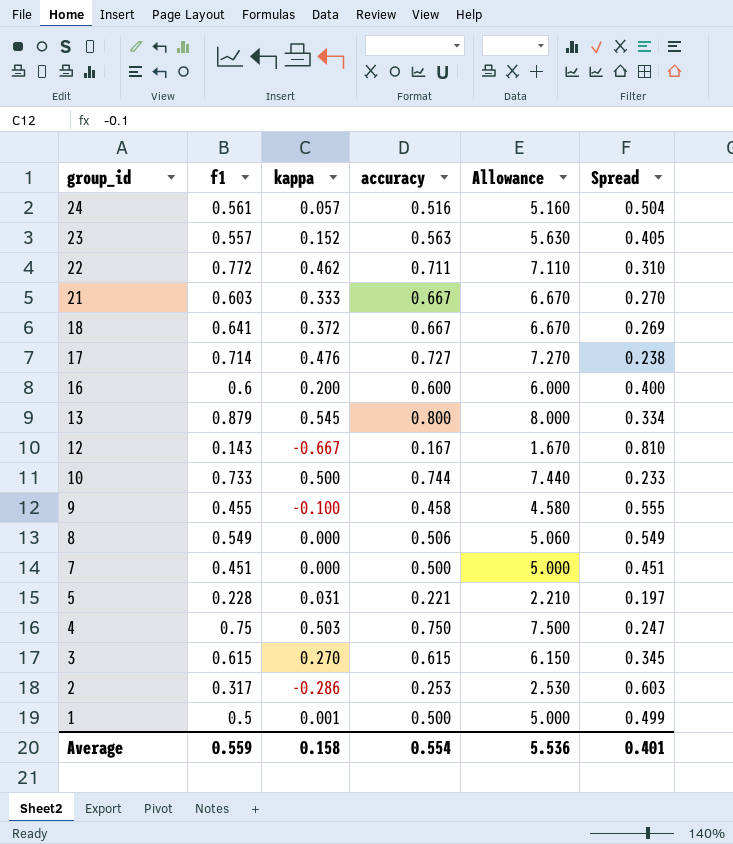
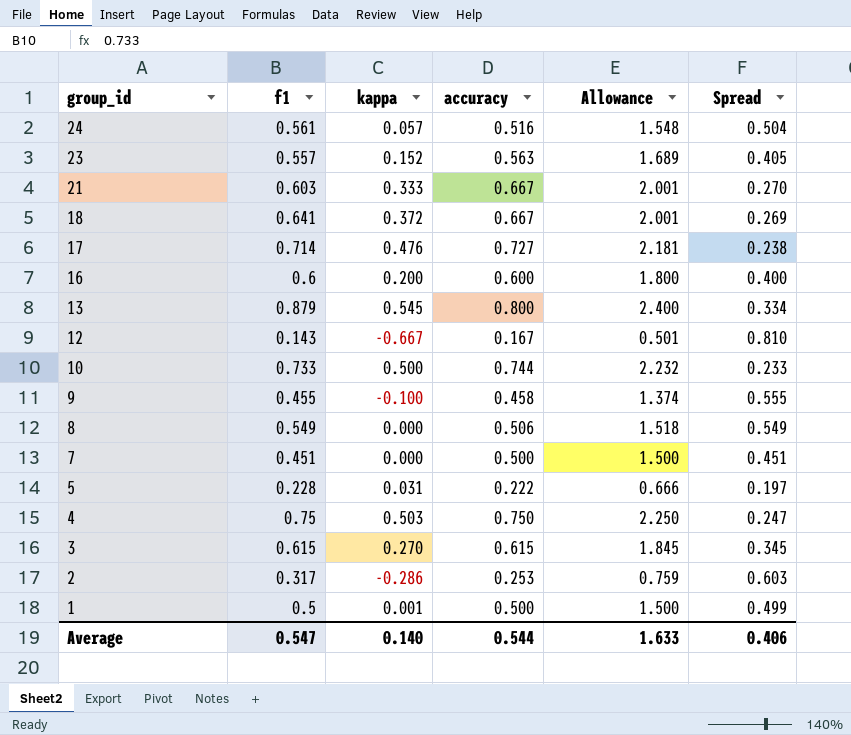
column Allowance | formula: [accuracy] * 10 -> [accuracy] * 3
row 22: 0.772 | 0.462 | 0.711 | 7.110 | 0.310 -> none
5 | accuracy: 0.221 -> 0.222
Average | f1: 0.559 -> 0.547
Average | kappa: 0.158 -> 0.140
Average | accuracy: 0.554 -> 0.544
Average | Allowance: 5.536 -> 1.633
Average | Spread: 0.401 -> 0.406

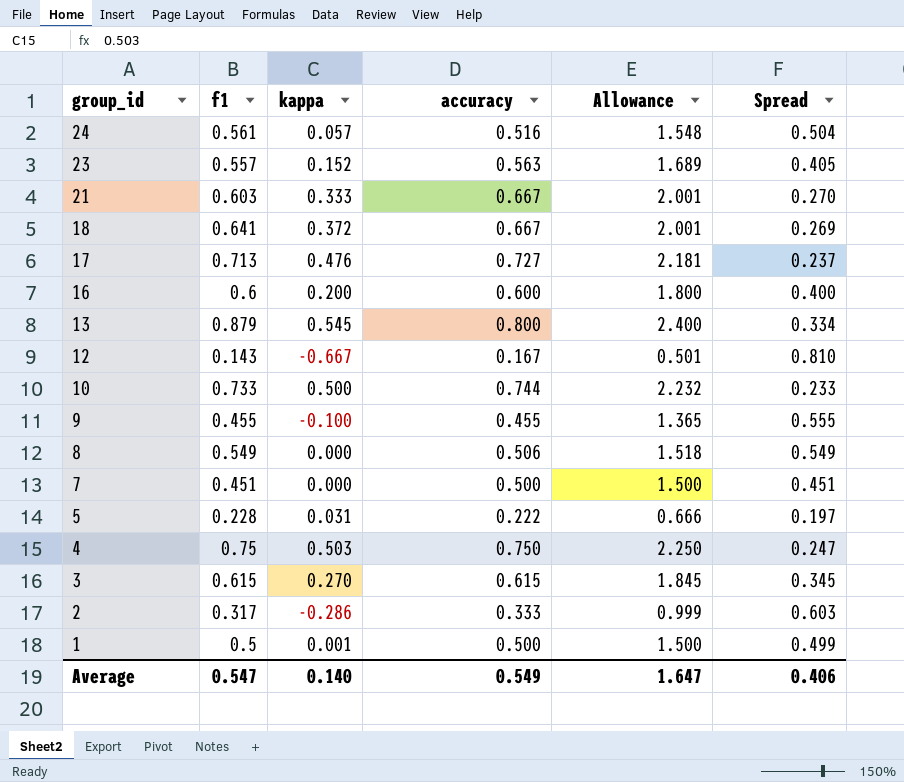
17 | f1: 0.714 -> 0.713
17 | Spread: 0.238 -> 0.237
9 | accuracy: 0.458 -> 0.455
9 | Allowance: 1.374 -> 1.365
2 | accuracy: 0.253 -> 0.333
2 | Allowance: 0.759 -> 0.999
Average | accuracy: 0.544 -> 0.549
Average | Allowance: 1.633 -> 1.647

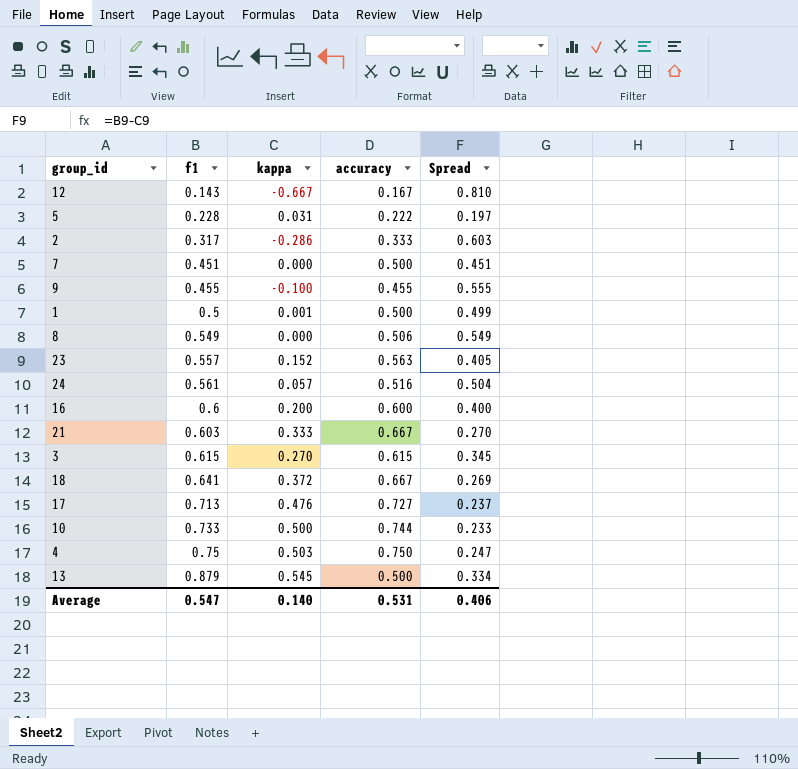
row order: group_id descending -> f1 ascending
column Allowance | formula: [accuracy] * 3 -> none
13 | accuracy: 0.800 -> 0.500
Average | accuracy: 0.549 -> 0.531

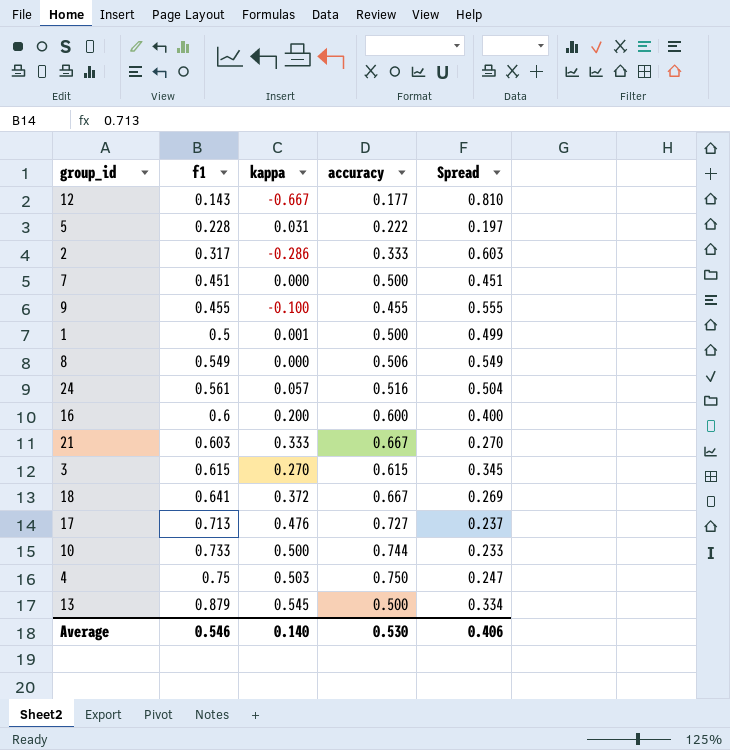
row 23: 0.557 | 0.152 | 0.563 | 0.405 -> none
12 | accuracy: 0.167 -> 0.177
Average | f1: 0.547 -> 0.546
Average | accuracy: 0.531 -> 0.530

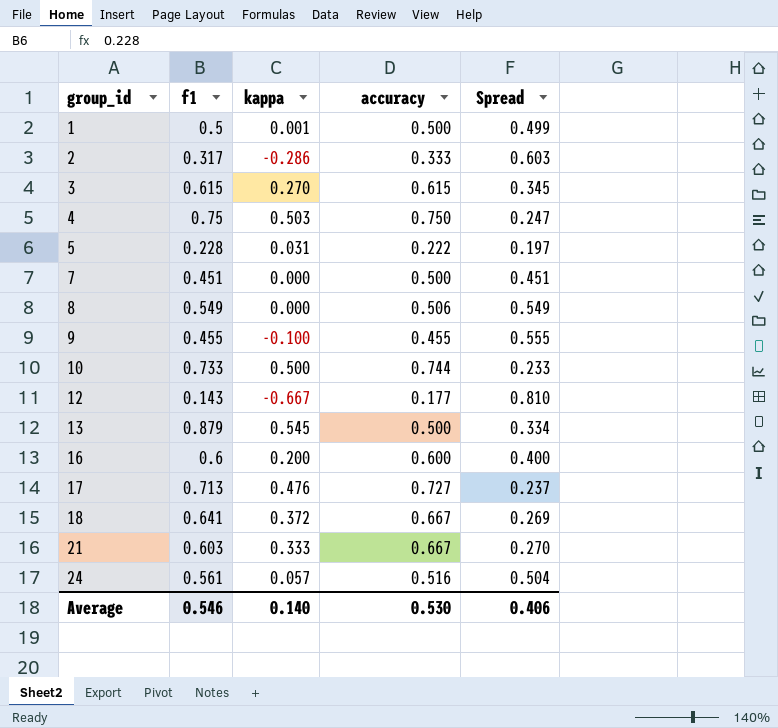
row order: f1 ascending -> group_id ascending

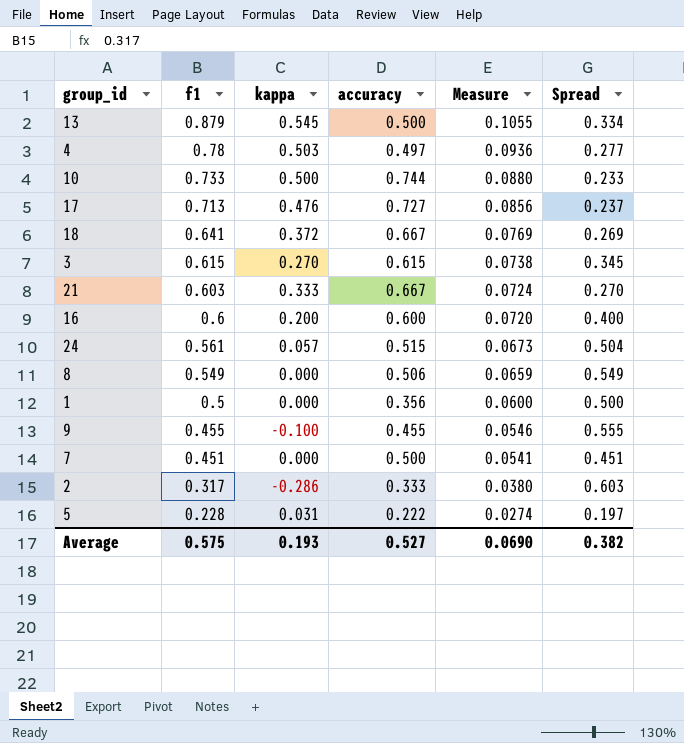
row order: group_id ascending -> f1 descending
column Measure | formula: none -> [f1] * 0.12
row 12: 0.143 | -0.667 | 0.177 | 0.810 -> none
4 | f1: 0.75 -> 0.78
4 | accuracy: 0.750 -> 0.497
4 | Spread: 0.247 -> 0.277
24 | accuracy: 0.516 -> 0.515
1 | kappa: 0.001 -> 0.000
1 | accuracy: 0.500 -> 0.356
1 | Spread: 0.499 -> 0.500
Average | f1: 0.546 -> 0.575
Average | kappa: 0.140 -> 0.193
Average | accuracy: 0.530 -> 0.527
Average | Spread: 0.406 -> 0.382

